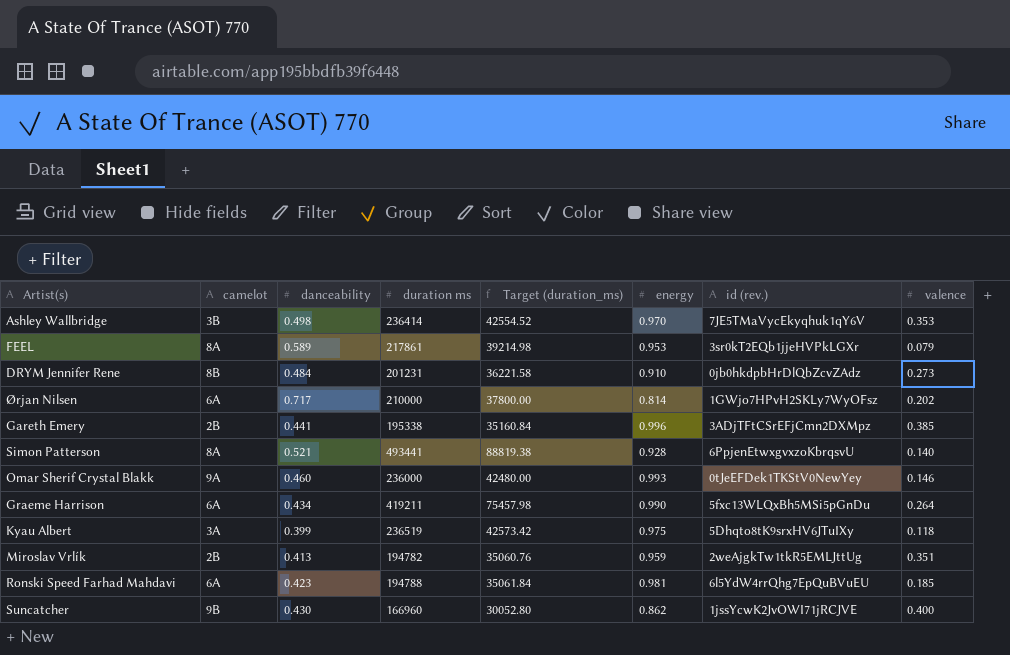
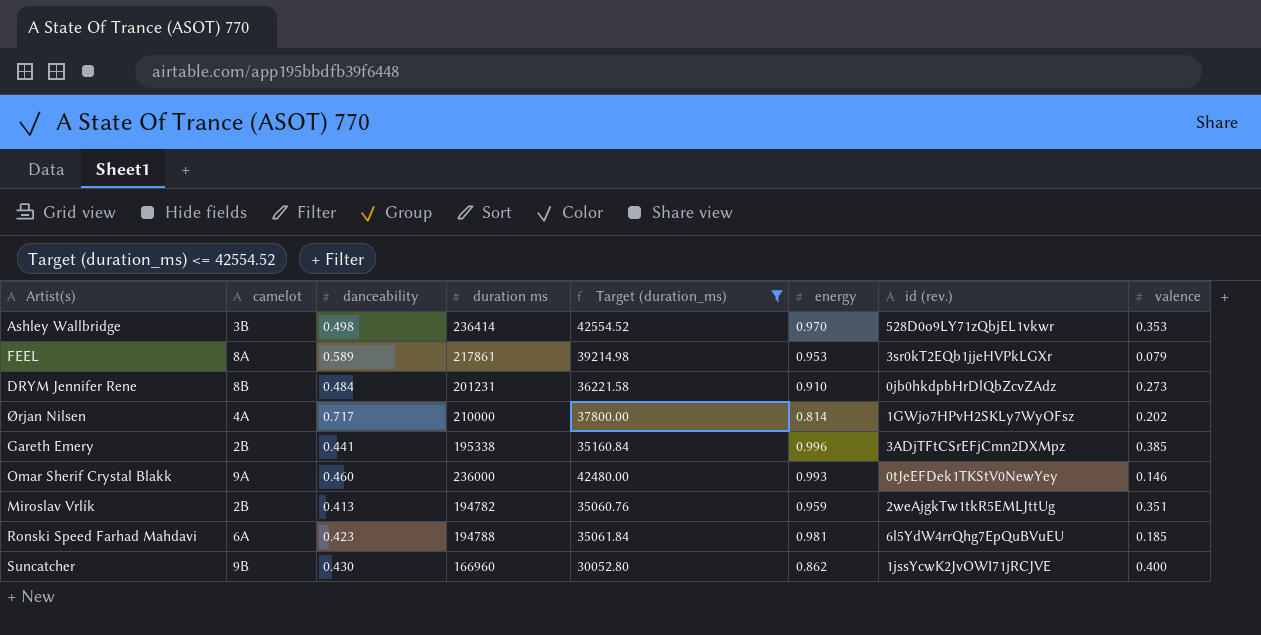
filter: none -> Target (duration_ms) <= 42554.52
Ashley Wallbridge | id (rev.): 7JE5TMaVycEkyqhuk1qY6V -> 528D0o9LY71zQbjEL1vkwr
Ørjan Nilsen | camelot: 6A -> 4A

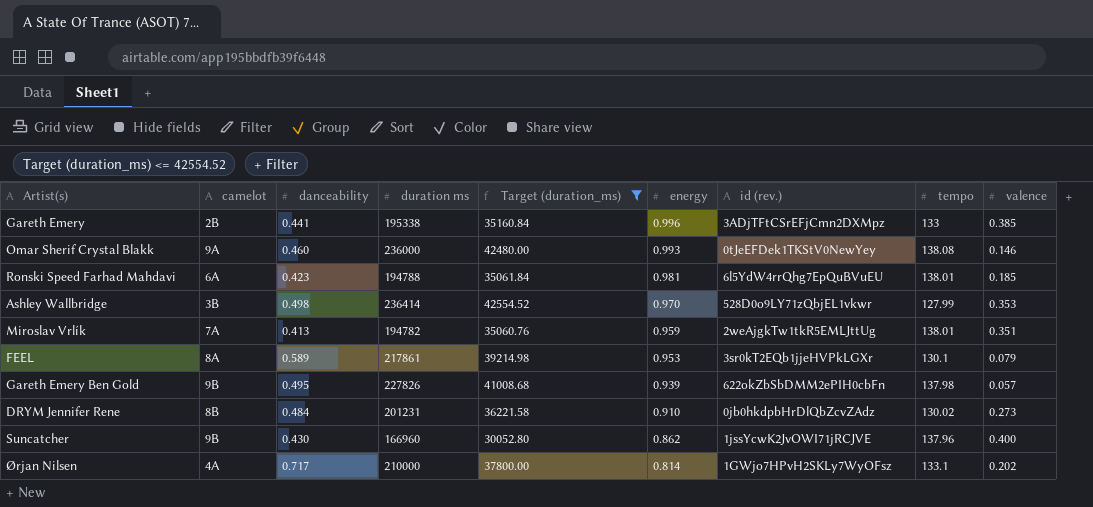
row order: none -> energy descending
column tempo | position: none -> 8
Miroslav Vrlík | camelot: 2B -> 7A
row Gareth Emery Ben Gold: none -> 9B | 0.495 | 227826 | 41008.68 | 0.939 | 622okZbSbDMM2ePIH0cbFn | 137.98 | 0.057

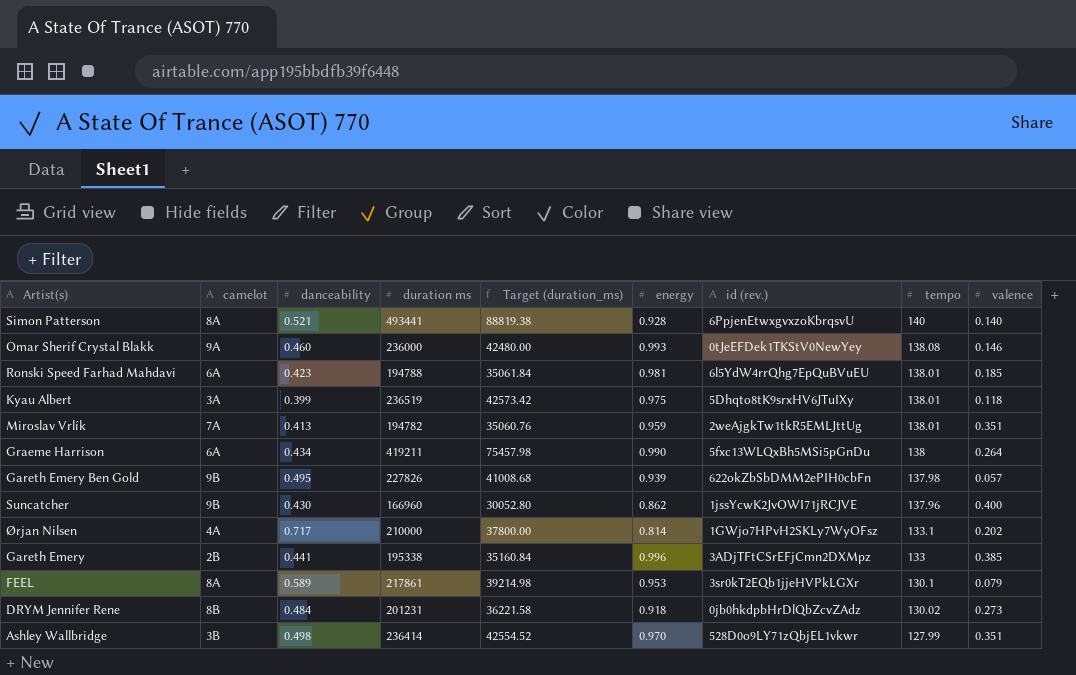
filter: Target (duration_ms) <= 42554.52 -> none
row order: energy descending -> tempo descending
DRYM Jennifer Rene | energy: 0.910 -> 0.918
Ashley Wallbridge | valence: 0.353 -> 0.351

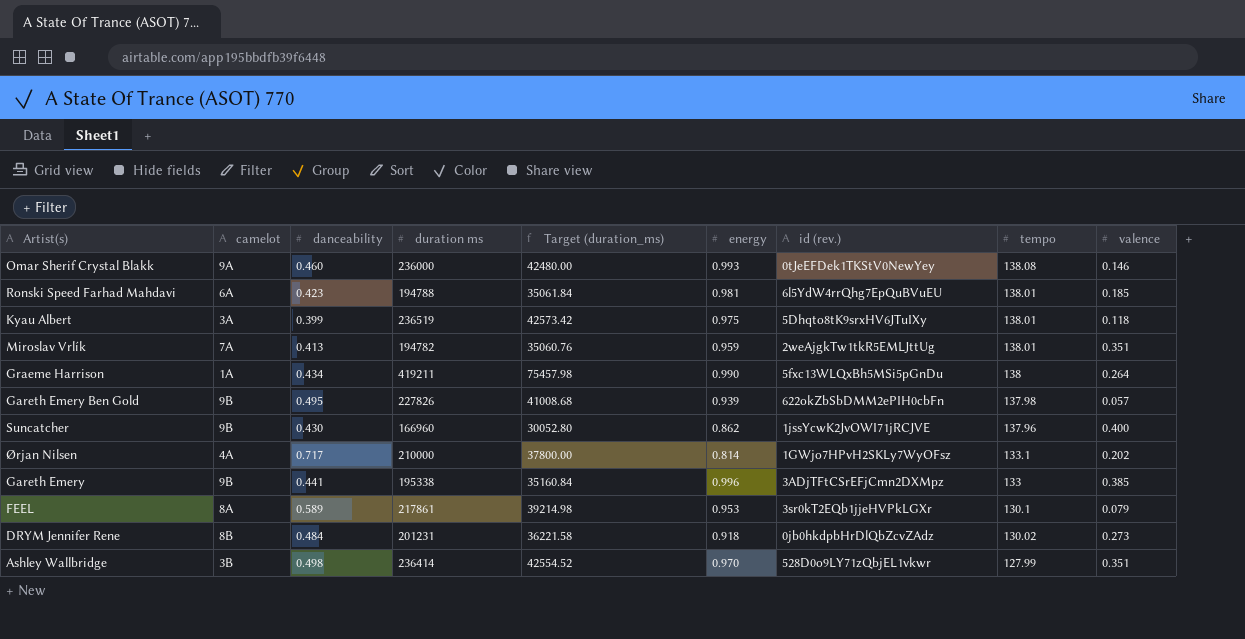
row Simon Patterson: 8A | 0.521 | 493441 | 88819.38 | 0.928 | 6PpjenEtwxgvxzoKbrqsvU | 140 | 0.140 -> none
Graeme Harrison | camelot: 6A -> 1A
Gareth Emery | camelot: 2B -> 9B

